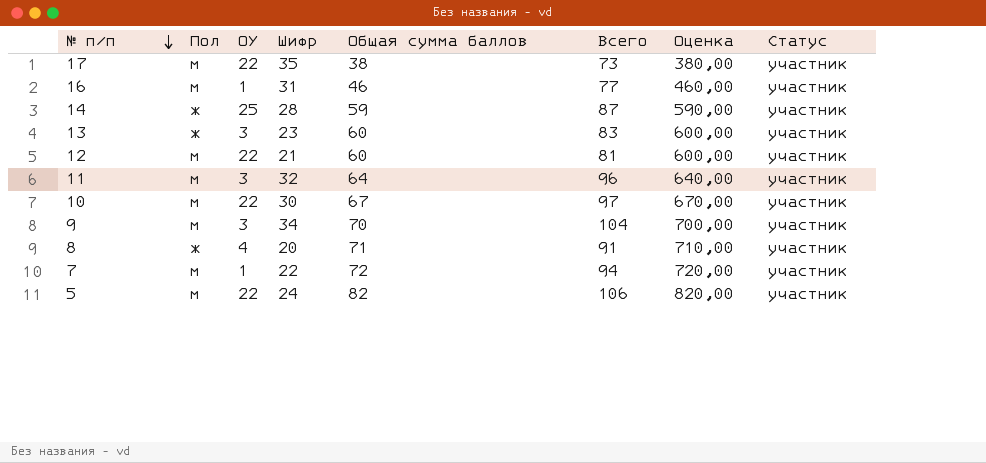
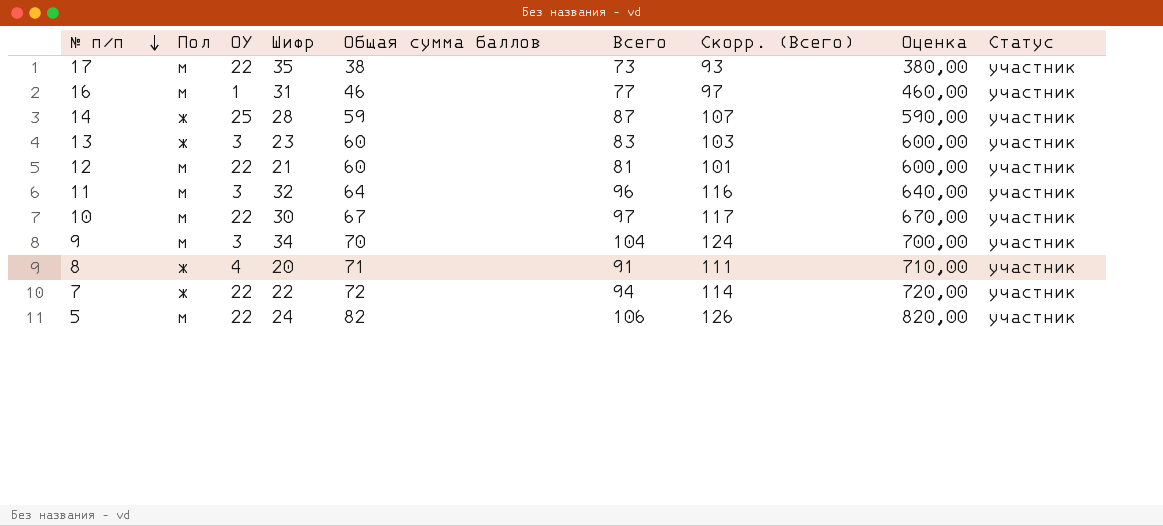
column Скорр. (Всего) | formula: none -> [Всего] + 20
7 | Пол: м -> ж
7 | ОУ: 1 -> 22

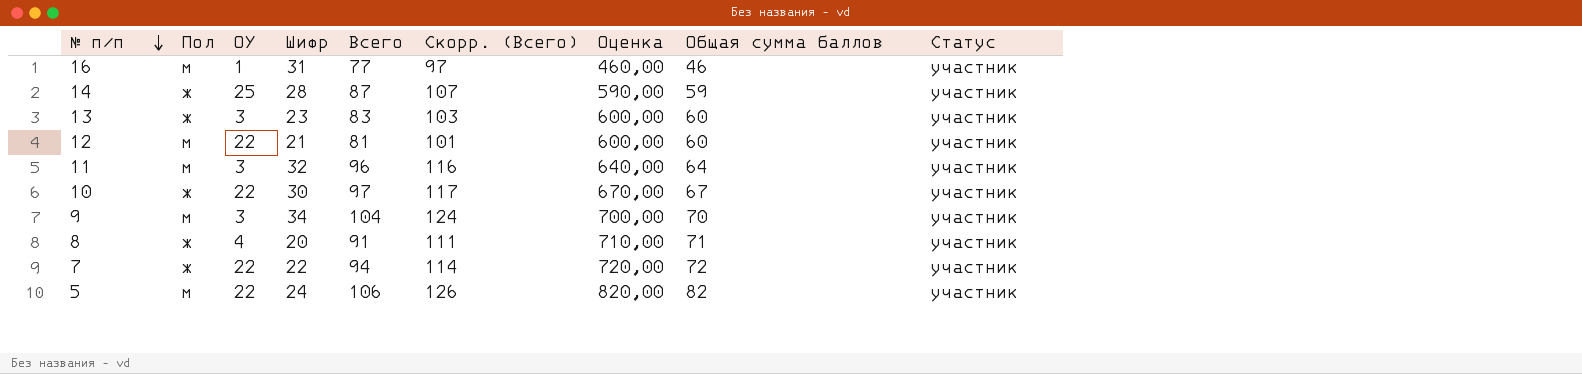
column Общая сумма баллов | position: 5 -> 8
row 17: м | 22 | 35 | 38 | 73 | 93 | 380,00 | участник -> none
10 | Пол: м -> ж

